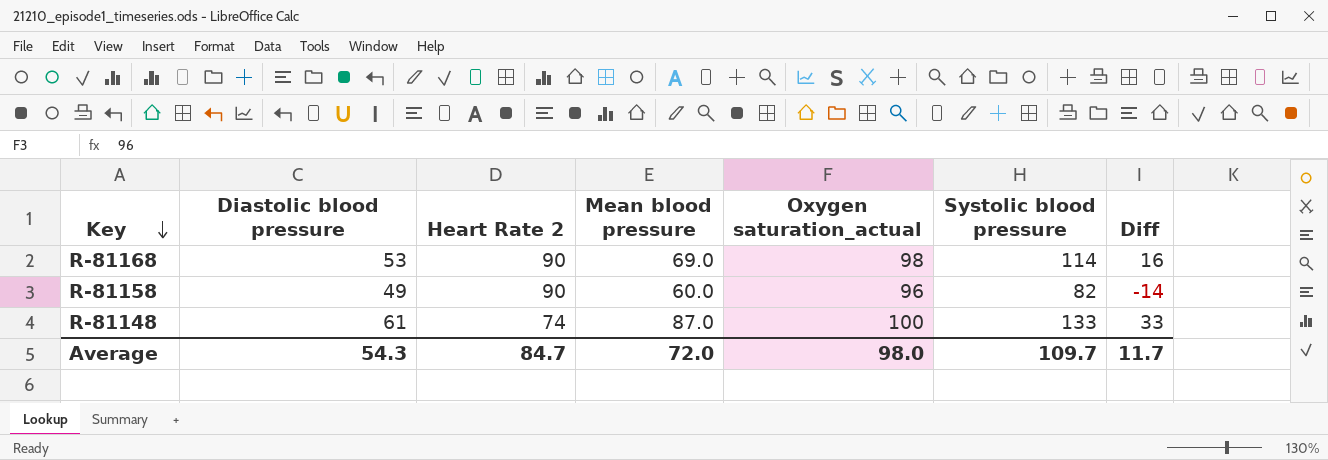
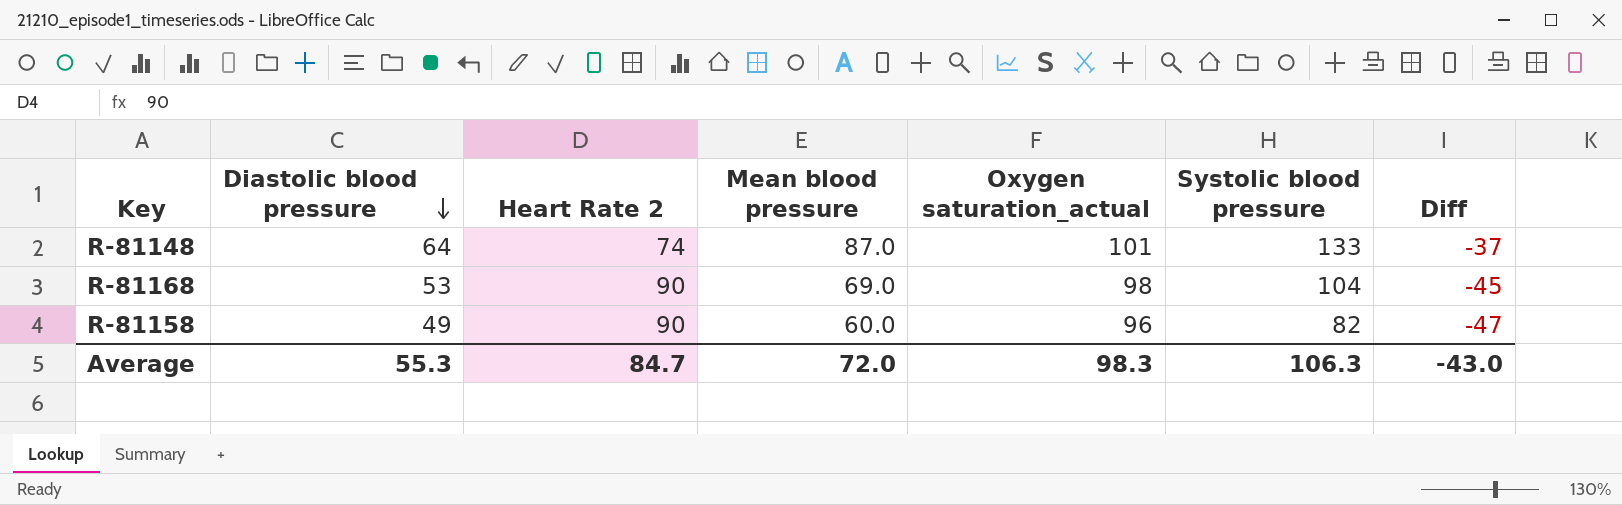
row order: Key descending -> Diastolic blood pressure descending
column Diff | formula: [Systolic blood pressure] - [Oxygen saturation_actual] -> [Diastolic blood pressure] - [Oxygen saturation_actual]
R-81148 | Diastolic blood pressure: 61 -> 64
R-81148 | Oxygen saturation_actual: 100 -> 101
R-81168 | Systolic blood pressure: 114 -> 104
Average | Diastolic blood pressure: 54.3 -> 55.3
Average | Oxygen saturation_actual: 98.0 -> 98.3
Average | Systolic blood pressure: 109.7 -> 106.3
Average | Diff: 11.7 -> -43.0

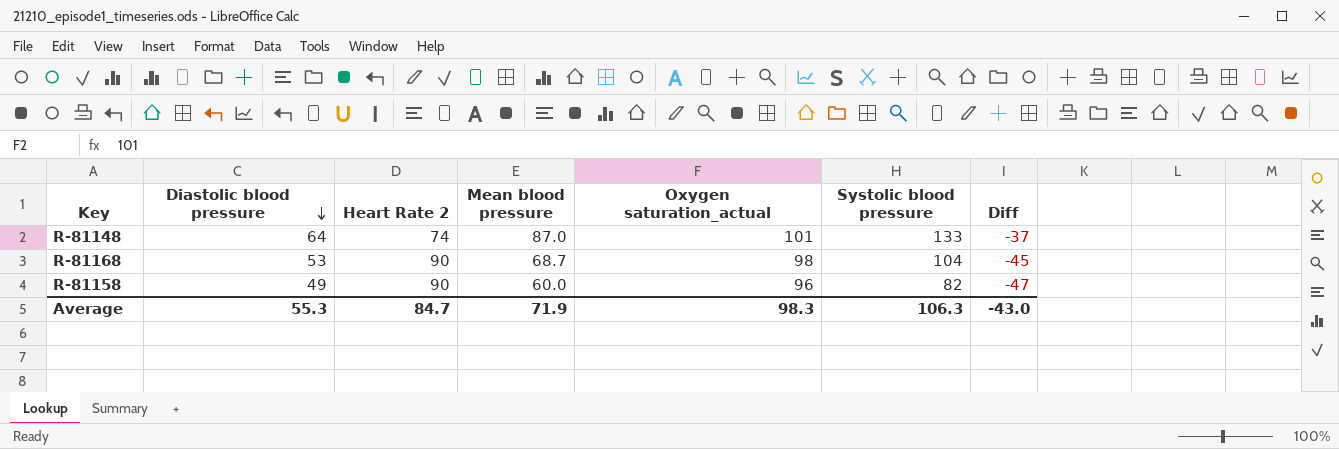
R-81168 | Mean blood pressure: 69.0 -> 68.7
Average | Mean blood pressure: 72.0 -> 71.9

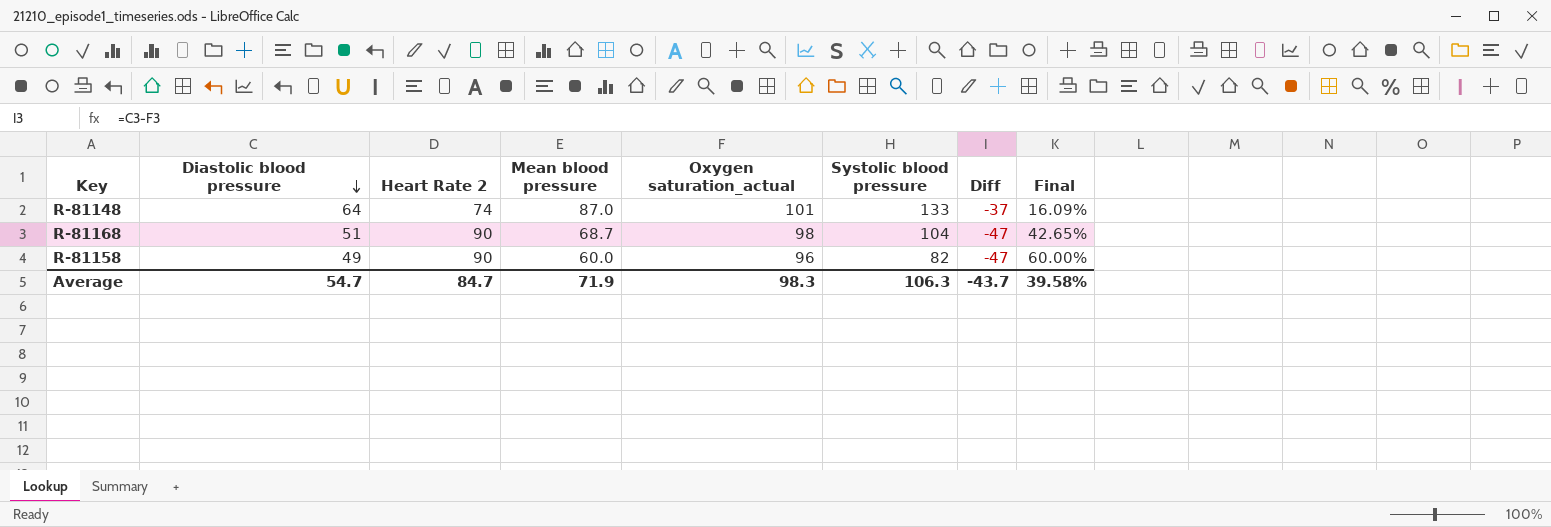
column Final | formula: none -> ([Oxygen saturation_actual] - [Mean blood pressure]) / [Mean blood pressure]
R-81168 | Diastolic blood pressure: 53 -> 51
R-81168 | Diff: -45 -> -47
Average | Diastolic blood pressure: 55.3 -> 54.7
Average | Diff: -43.0 -> -43.7

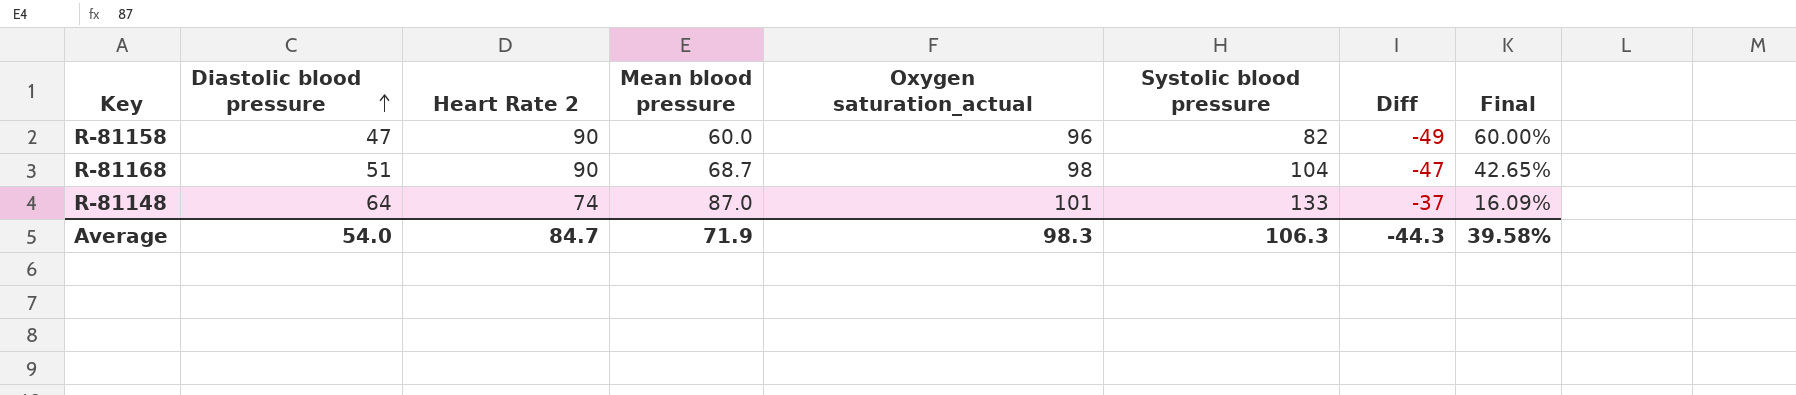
row order: Diastolic blood pressure descending -> Diastolic blood pressure ascending
R-81158 | Diastolic blood pressure: 49 -> 47
R-81158 | Diff: -47 -> -49
Average | Diastolic blood pressure: 54.7 -> 54.0
Average | Diff: -43.7 -> -44.3

